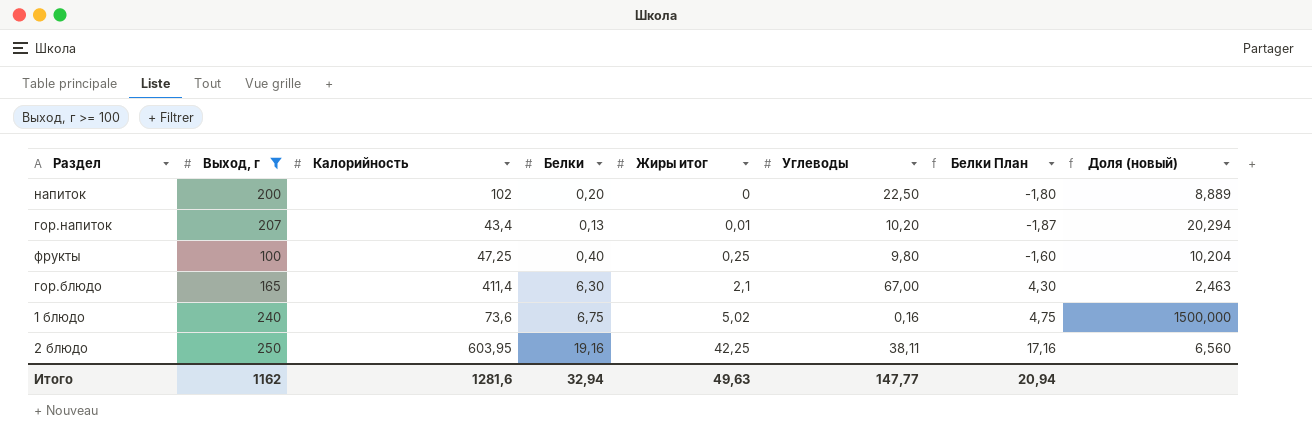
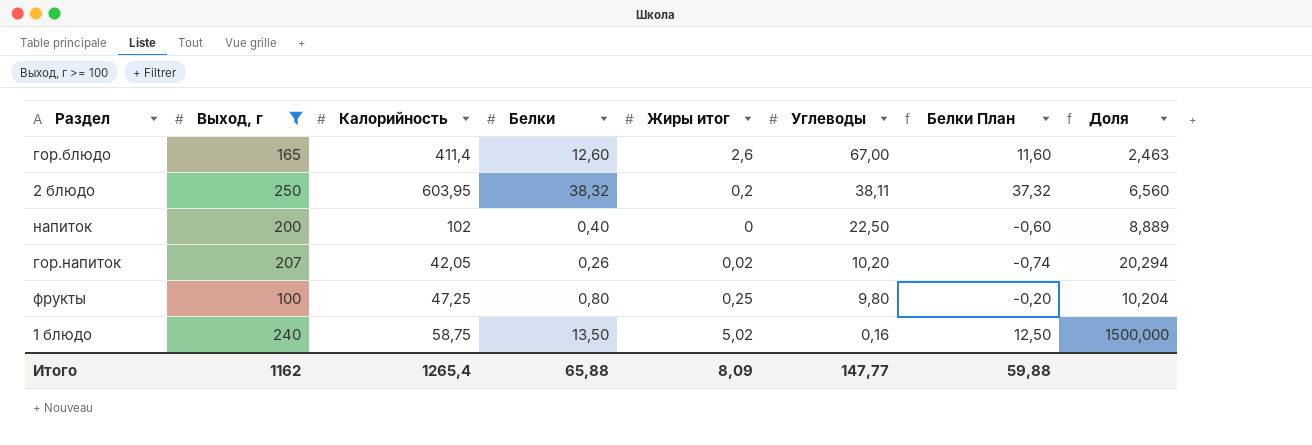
row order: Жиры итог ascending -> Углеводы descending
column Белки План | formula: [Белки] - 2 -> [Белки] - 1
column name: Доля (новый) -> Доля
гор.блюдо | Белки: 6,30 -> 12,60
гор.блюдо | Жиры итог: 2,1 -> 2,6
2 блюдо | Белки: 19,16 -> 38,32
2 блюдо | Жиры итог: 42,25 -> 0,2
напиток | Белки: 0,20 -> 0,40
гор.напиток | Калорийность: 43,4 -> 42,05
гор.напиток | Белки: 0,13 -> 0,26
гор.напиток | Жиры итог: 0,01 -> 0,02
фрукты | Белки: 0,40 -> 0,80
1 блюдо | Калорийность: 73,6 -> 58,75
1 блюдо | Белки: 6,75 -> 13,50
Итого | Калорийность: 1281,6 -> 1265,4
Итого | Белки: 32,94 -> 65,88
Итого | Жиры итог: 49,63 -> 8,09
Итого | Белки План: 20,94 -> 59,88

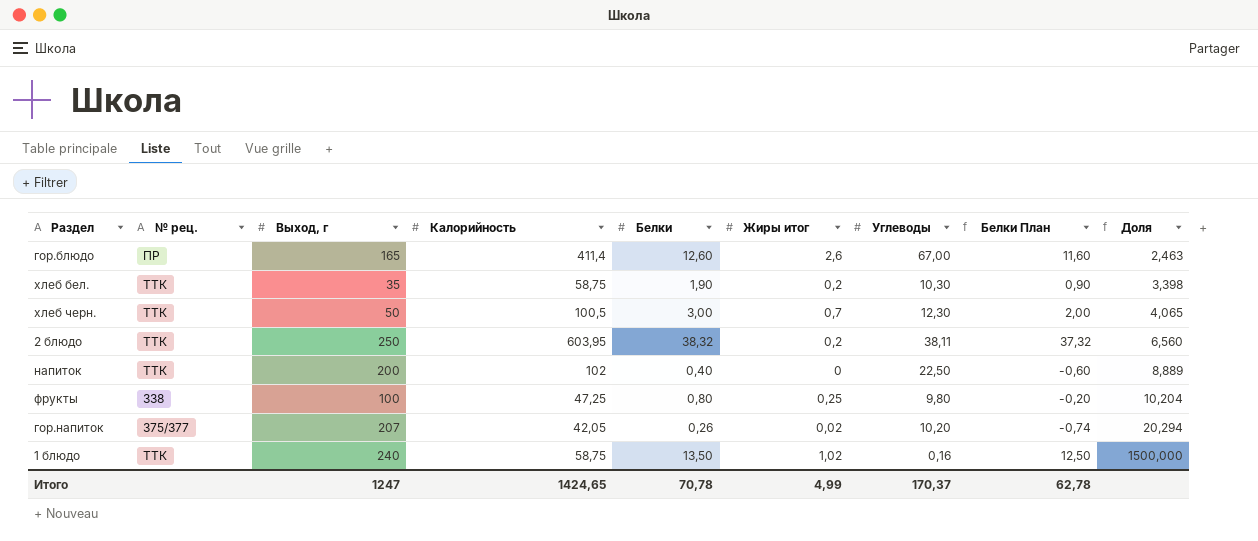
filter: Выход, г >= 100 -> none
row order: Углеводы descending -> Доля ascending
column № рец. | position: none -> 2
1 блюдо | Жиры итог: 5,02 -> 1,02
Итого | Выход, г: 1162 -> 1247
Итого | Калорийность: 1265,4 -> 1424,65
Итого | Белки: 65,88 -> 70,78
Итого | Жиры итог: 8,09 -> 4,99
Итого | Углеводы: 147,77 -> 170,37
Итого | Белки План: 59,88 -> 62,78

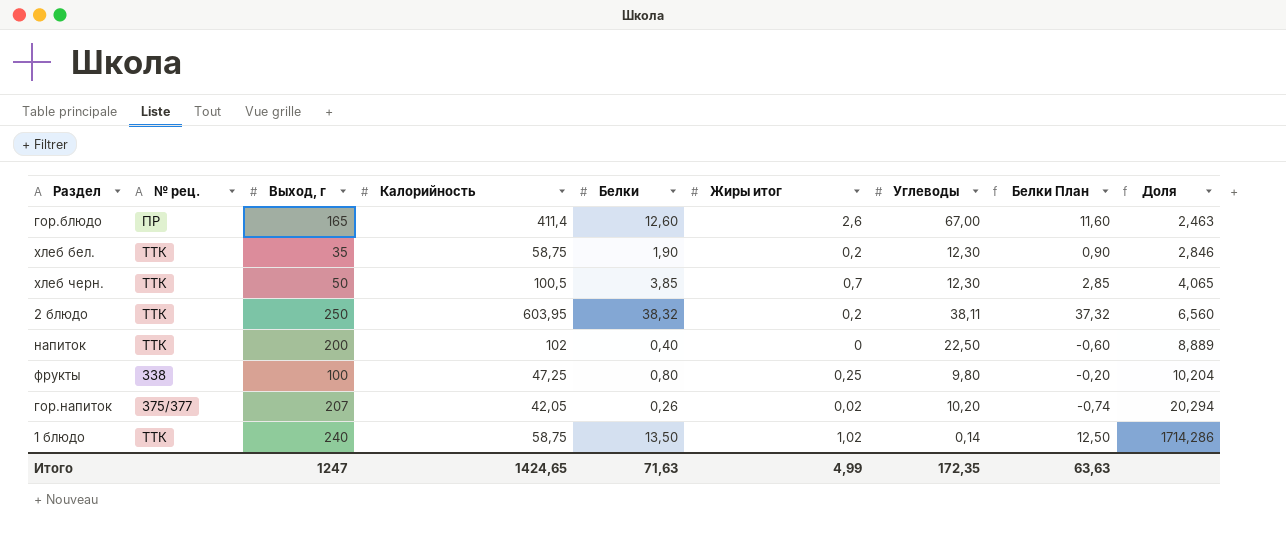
хлеб бел. | Углеводы: 10,30 -> 12,30
хлеб бел. | Доля: 3,398 -> 2,846
хлеб черн. | Белки: 3,00 -> 3,85
хлеб черн. | Белки План: 2,00 -> 2,85
1 блюдо | Углеводы: 0,16 -> 0,14
1 блюдо | Доля: 1500,000 -> 1714,286
Итого | Белки: 70,78 -> 71,63
Итого | Углеводы: 170,37 -> 172,35
Итого | Белки План: 62,78 -> 63,63

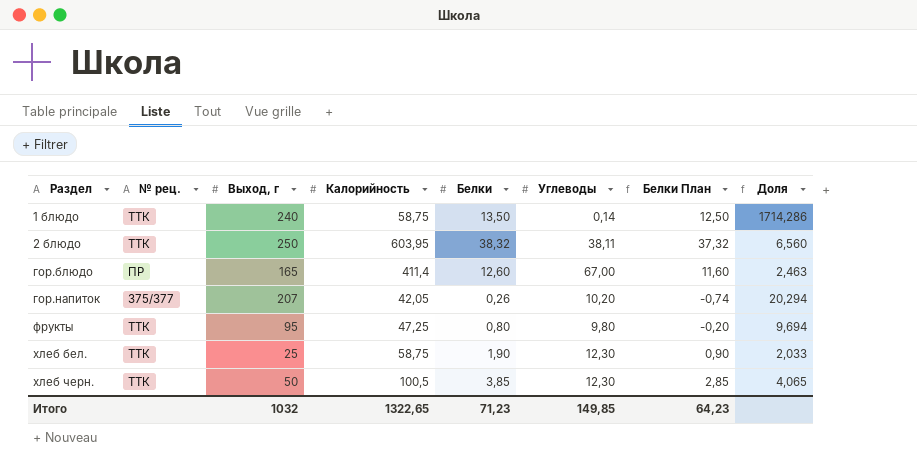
row order: Доля ascending -> Раздел ascending
column Жиры итог | position: 6 -> none
row напиток: ТТК | 200 | 102 | 0,40 | 0 | 22,50 | -0,60 | 8,889 -> none
фрукты | № рец.: 338 -> ТТК
фрукты | Выход, г: 100 -> 95
фрукты | Доля: 10,204 -> 9,694
хлеб бел. | Выход, г: 35 -> 25
хлеб бел. | Доля: 2,846 -> 2,033
Итого | Выход, г: 1247 -> 1032
Итого | Калорийность: 1424,65 -> 1322,65
Итого | Белки: 71,63 -> 71,23
Итого | Углеводы: 172,35 -> 149,85
Итого | Белки План: 63,63 -> 64,23

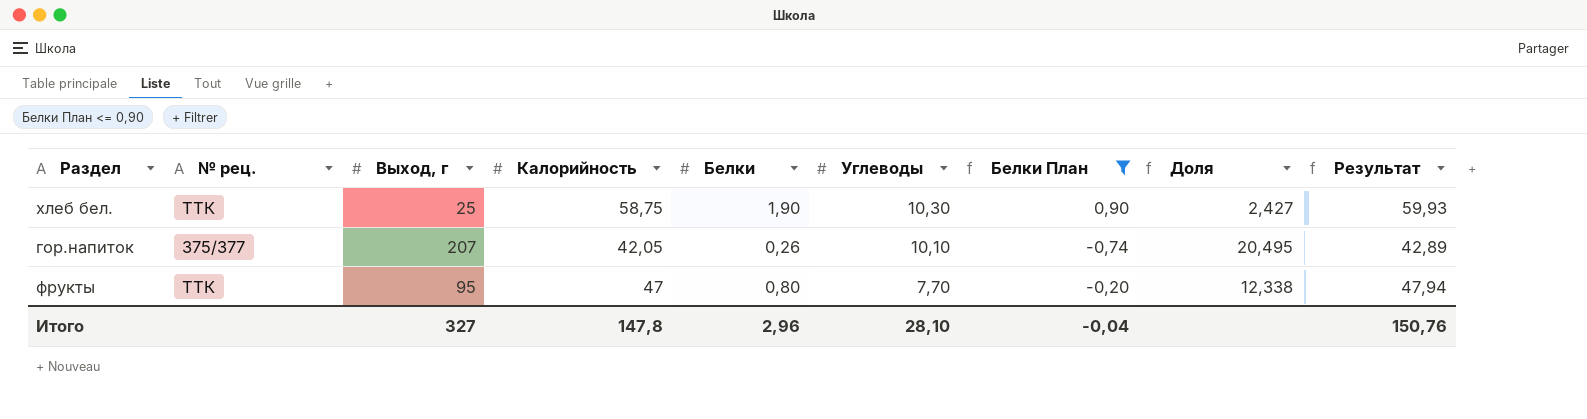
filter: none -> Белки План <= 0,90
row order: Раздел ascending -> Углеводы descending
column Результат | formula: none -> [Калорийность] * 1,02
хлеб бел. | Углеводы: 12,30 -> 10,30
хлеб бел. | Доля: 2,033 -> 2,427
гор.напиток | Углеводы: 10,20 -> 10,10
гор.напиток | Доля: 20,294 -> 20,495
фрукты | Калорийность: 47,25 -> 47
фрукты | Углеводы: 9,80 -> 7,70
фрукты | Доля: 9,694 -> 12,338
Итого | Выход, г: 1032 -> 327
Итого | Калорийность: 1322,65 -> 147,8
Итого | Белки: 71,23 -> 2,96
Итого | Углеводы: 149,85 -> 28,10
Итого | Белки План: 64,23 -> -0,04

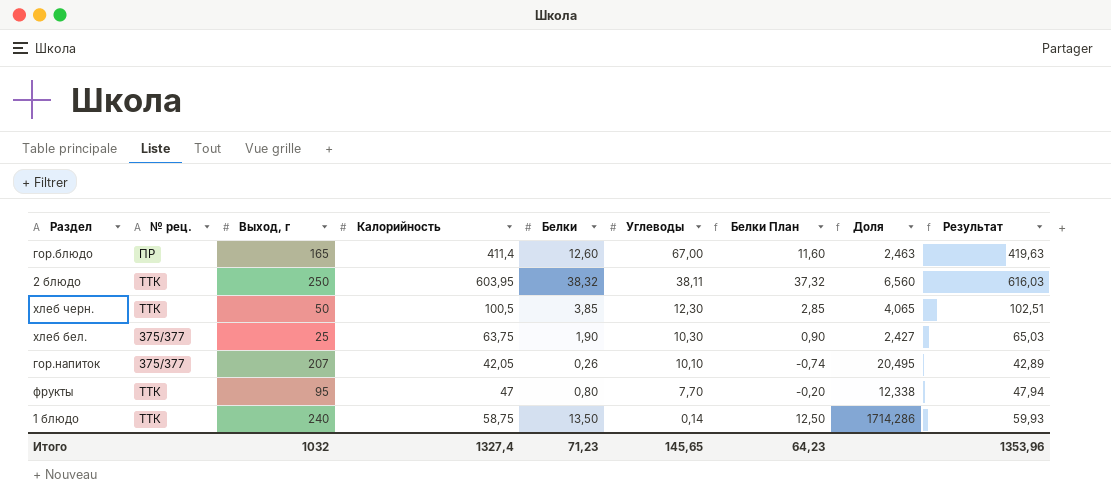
filter: Белки План <= 0,90 -> none
хлеб бел. | № рец.: ТТК -> 375/377
хлеб бел. | Калорийность: 58,75 -> 63,75
хлеб бел. | Результат: 59,93 -> 65,03
Итого | Выход, г: 327 -> 1032
Итого | Калорийность: 147,8 -> 1327,4
Итого | Белки: 2,96 -> 71,23
Итого | Углеводы: 28,10 -> 145,65
Итого | Белки План: -0,04 -> 64,23
Итого | Результат: 150,76 -> 1353,96

